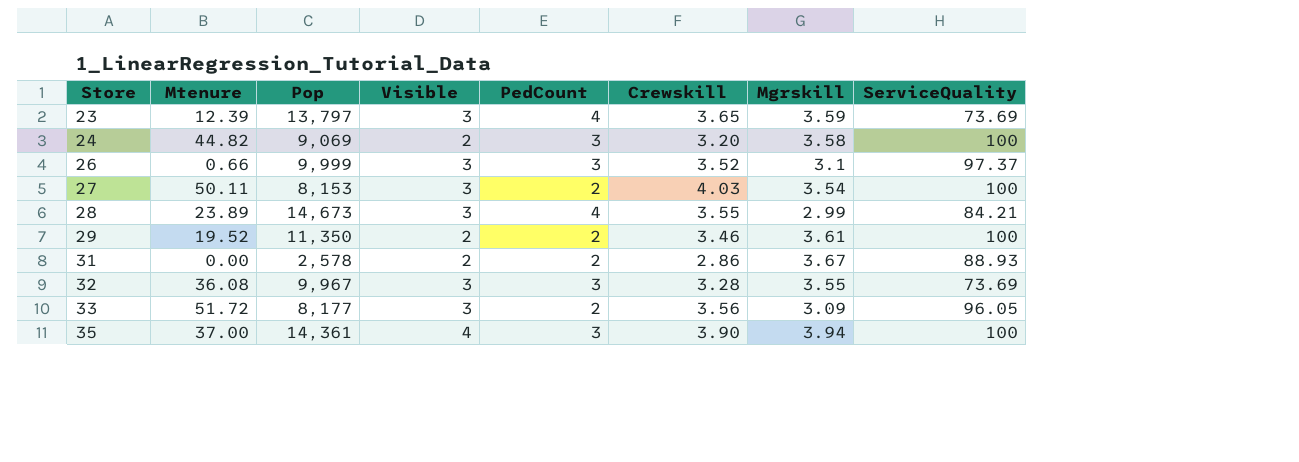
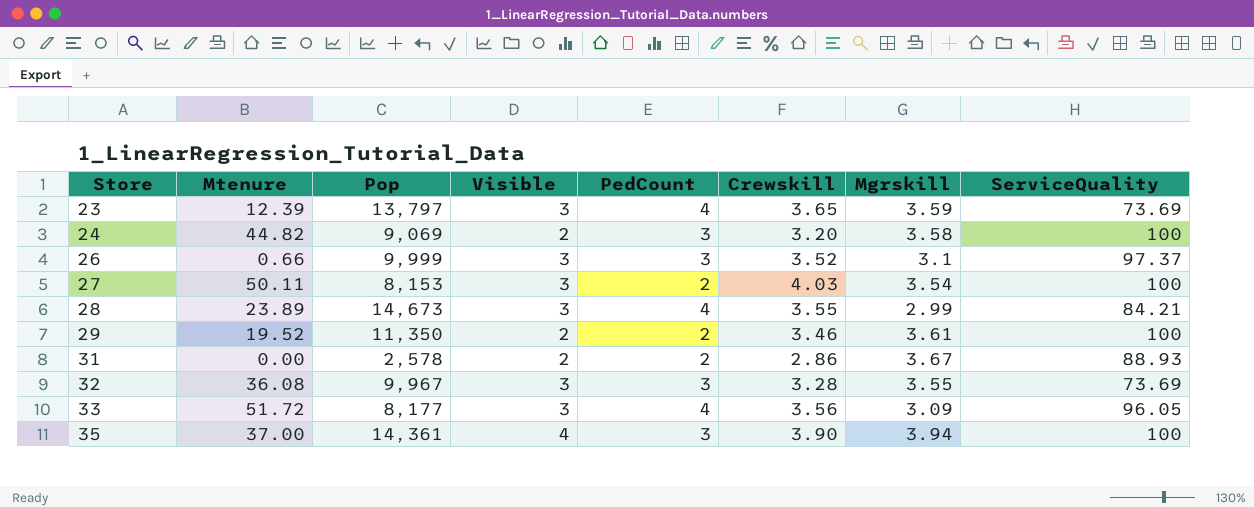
33 | PedCount: 2 -> 4

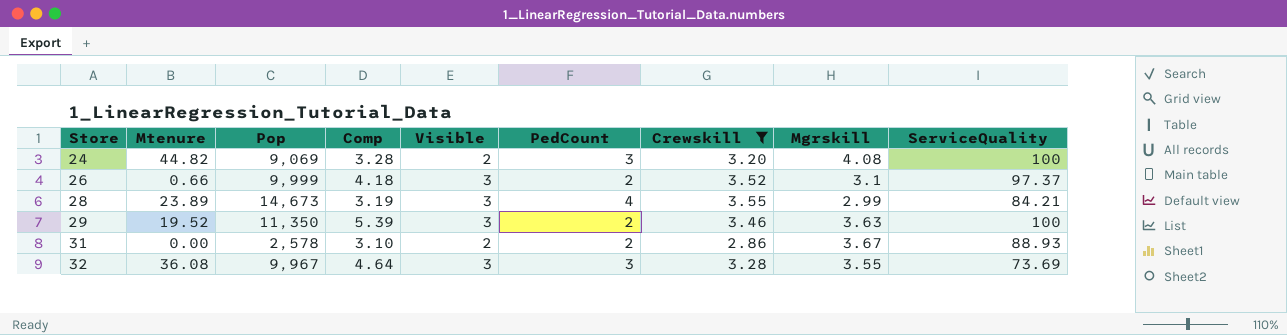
filter: none -> Crewskill <= 3.55
column Comp | position: none -> 4
24 | Mgrskill: 3.58 -> 4.08
26 | PedCount: 3 -> 2
29 | Visible: 2 -> 3
29 | Mgrskill: 3.61 -> 3.63

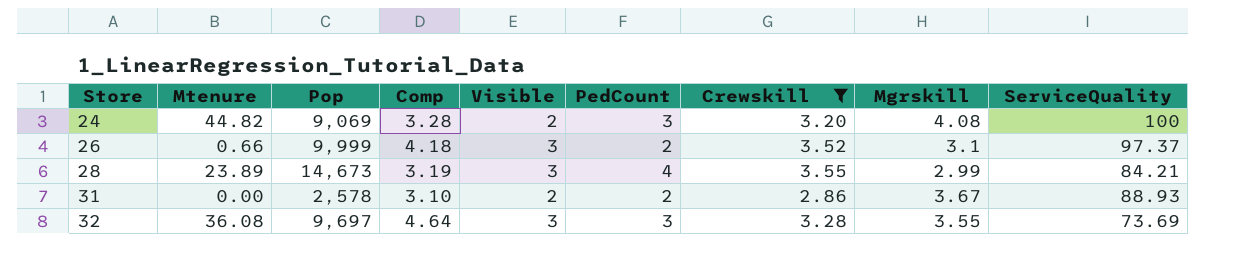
row 29: 19.52 | 11,350 | 5.39 | 3 | 2 | 3.46 | 3.63 | 100 -> none
32 | Pop: 9,967 -> 9,697

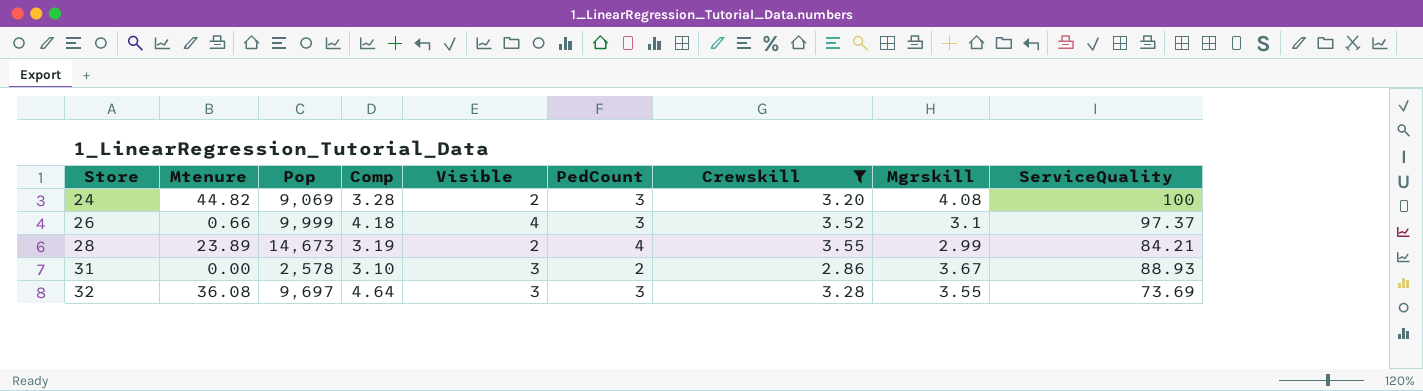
26 | Visible: 3 -> 4
26 | PedCount: 2 -> 3
28 | Visible: 3 -> 2
31 | Visible: 2 -> 3

